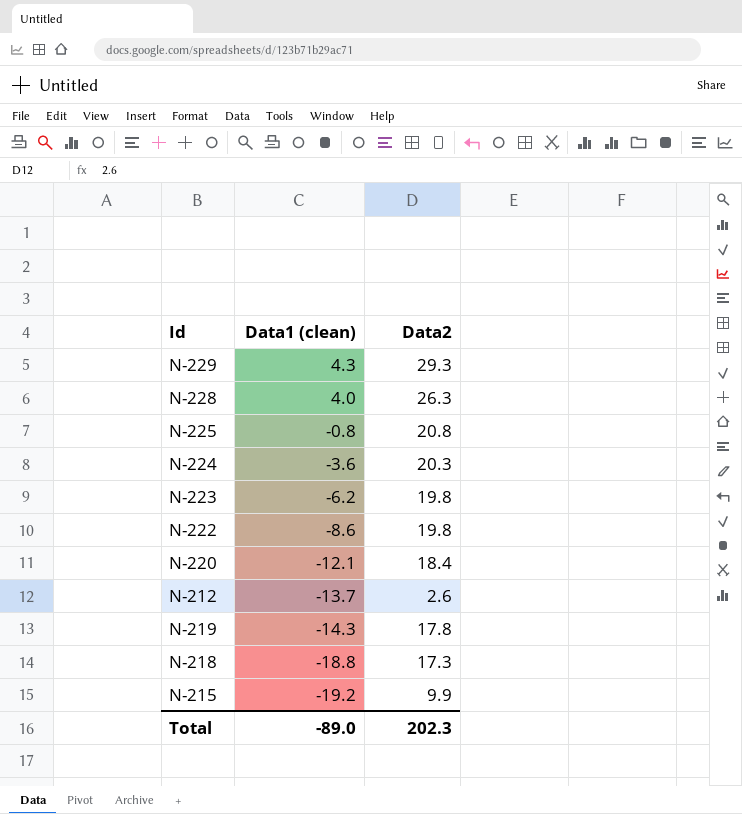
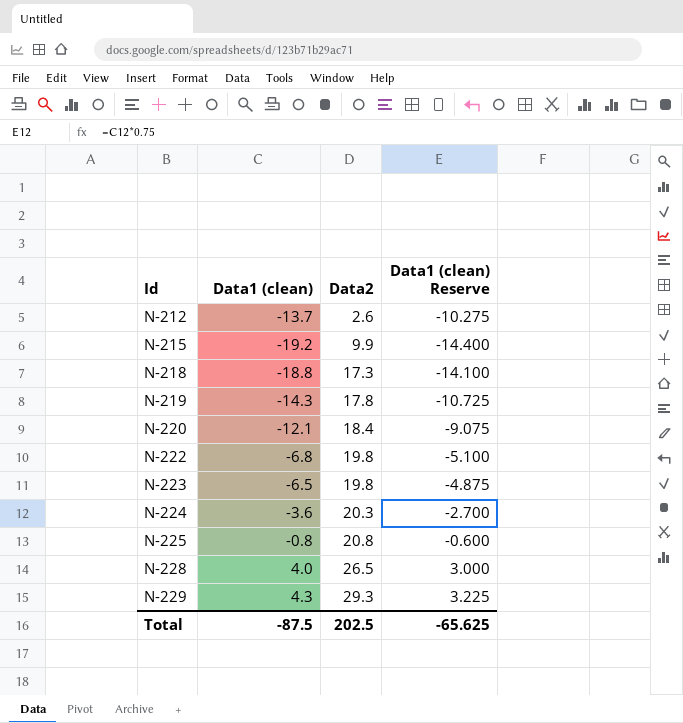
row order: Data1 (clean) descending -> Id ascending
column Data1 (clean) Reserve | formula: none -> [Data1 (clean)] * 0.75
N-222 | Data1 (clean): -8.6 -> -6.8
N-223 | Data1 (clean): -6.2 -> -6.5
N-228 | Data2: 26.3 -> 26.5
Total | Data1 (clean): -89.0 -> -87.5
Total | Data2: 202.3 -> 202.5

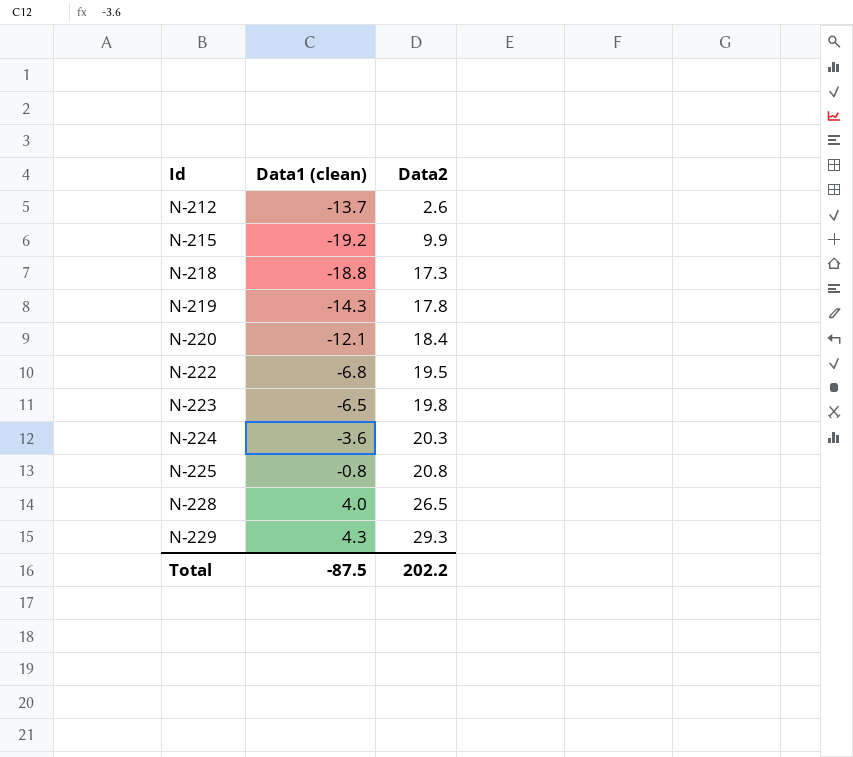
column Data1 (clean) Reserve | formula: [Data1 (clean)] * 0.75 -> none
N-222 | Data2: 19.8 -> 19.5
Total | Data2: 202.5 -> 202.2

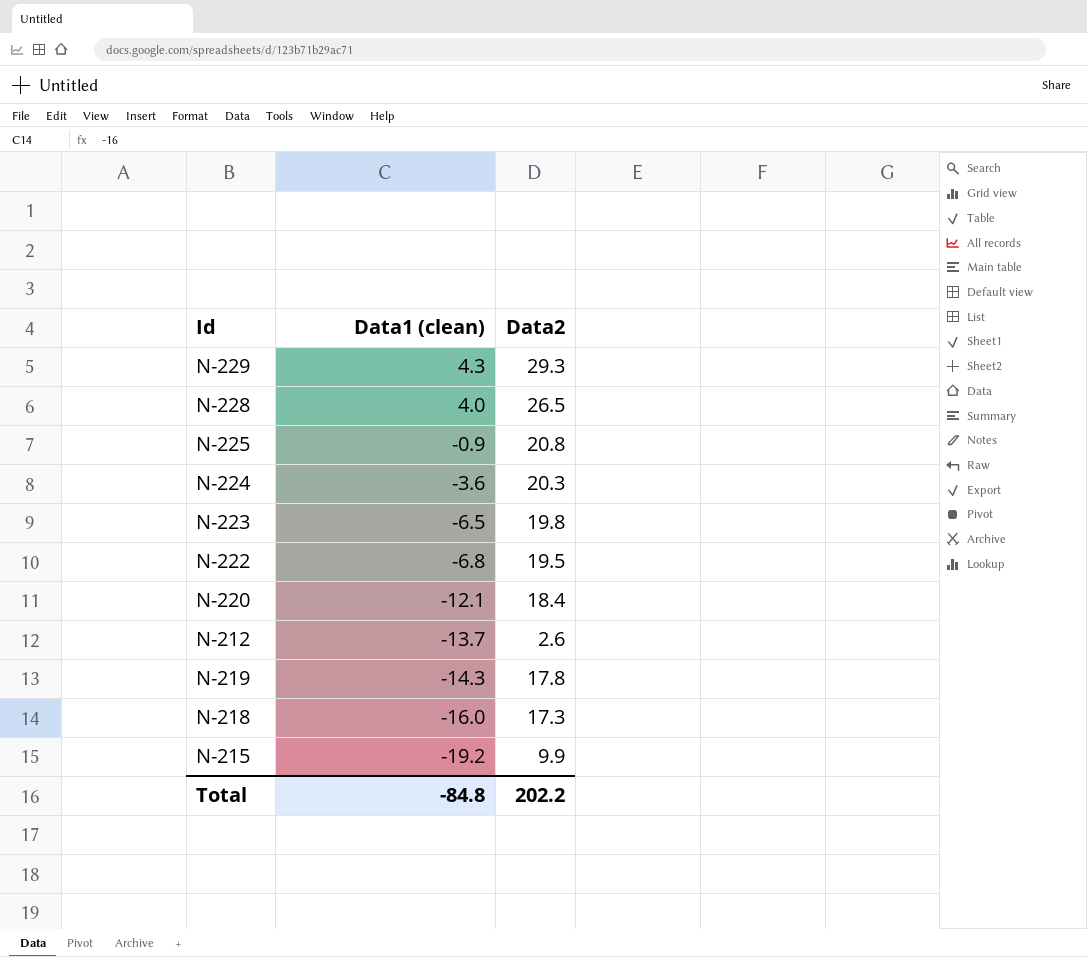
row order: Id ascending -> Data1 (clean) descending
N-225 | Data1 (clean): -0.8 -> -0.9
N-218 | Data1 (clean): -18.8 -> -16.0
Total | Data1 (clean): -87.5 -> -84.8

